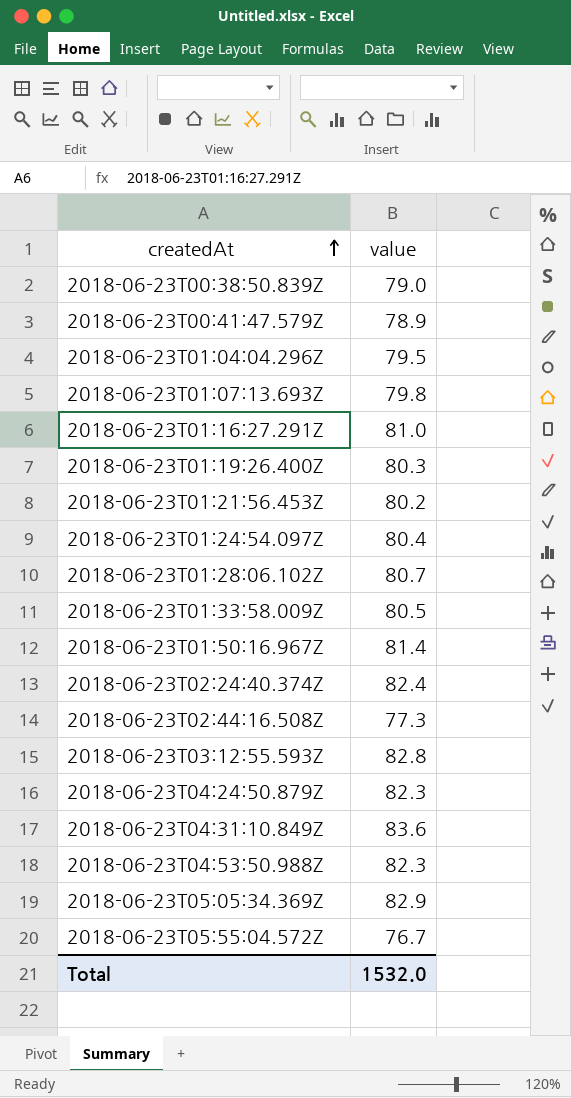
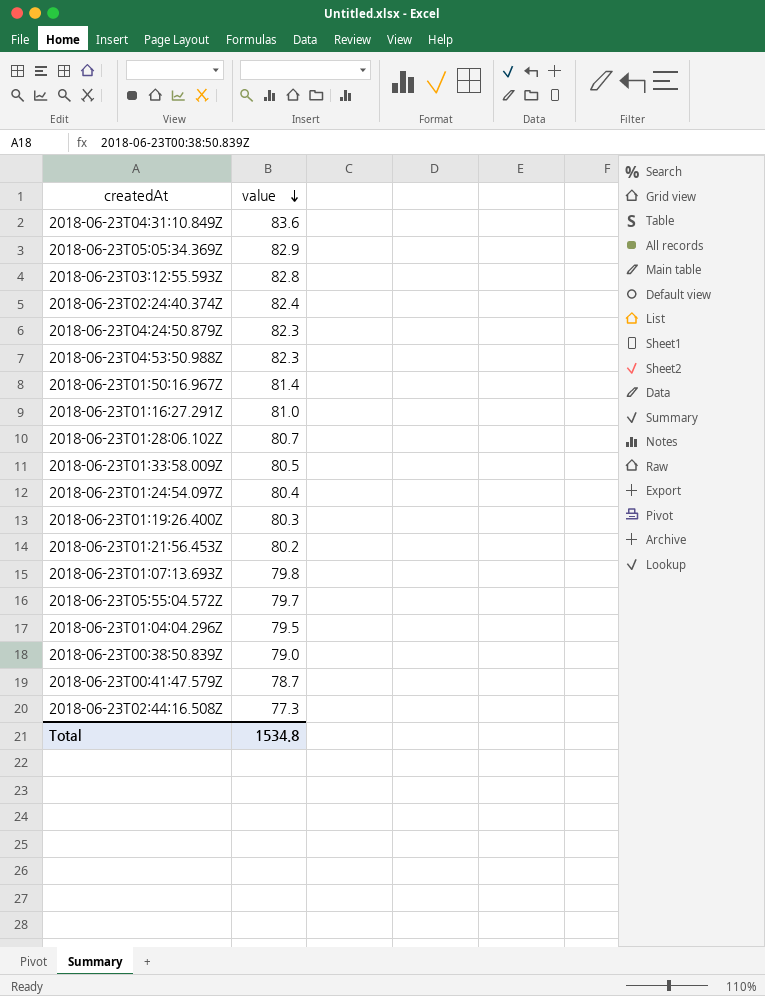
row order: createdAt ascending -> value descending
2018-06-23T05:55:04.572Z | value: 76.7 -> 79.7
2018-06-23T00:41:47.579Z | value: 78.9 -> 78.7
Total | value: 1532.0 -> 1534.8

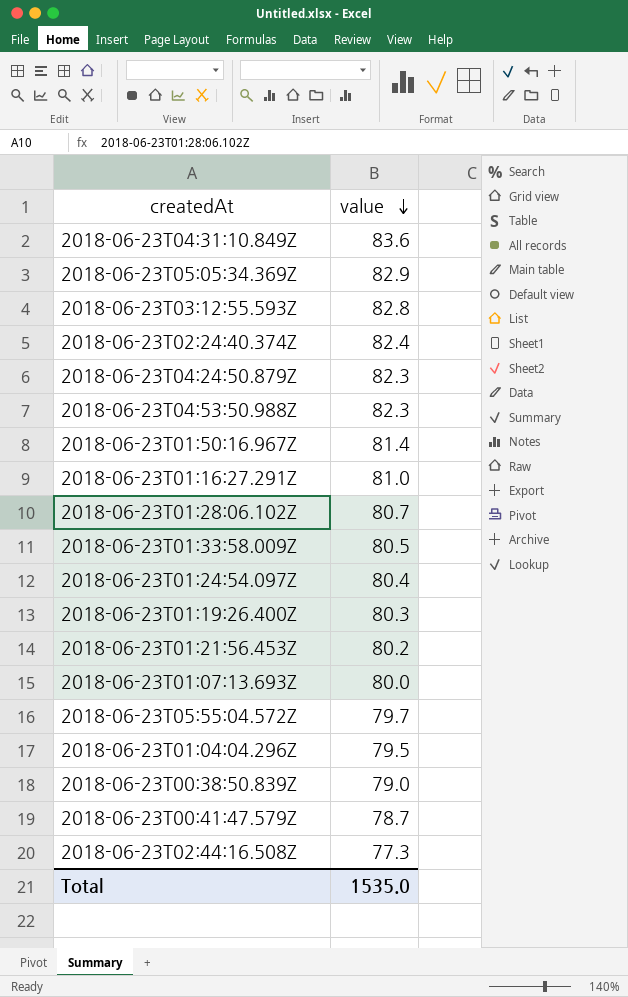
2018-06-23T01:07:13.693Z | value: 79.8 -> 80.0
Total | value: 1534.8 -> 1535.0

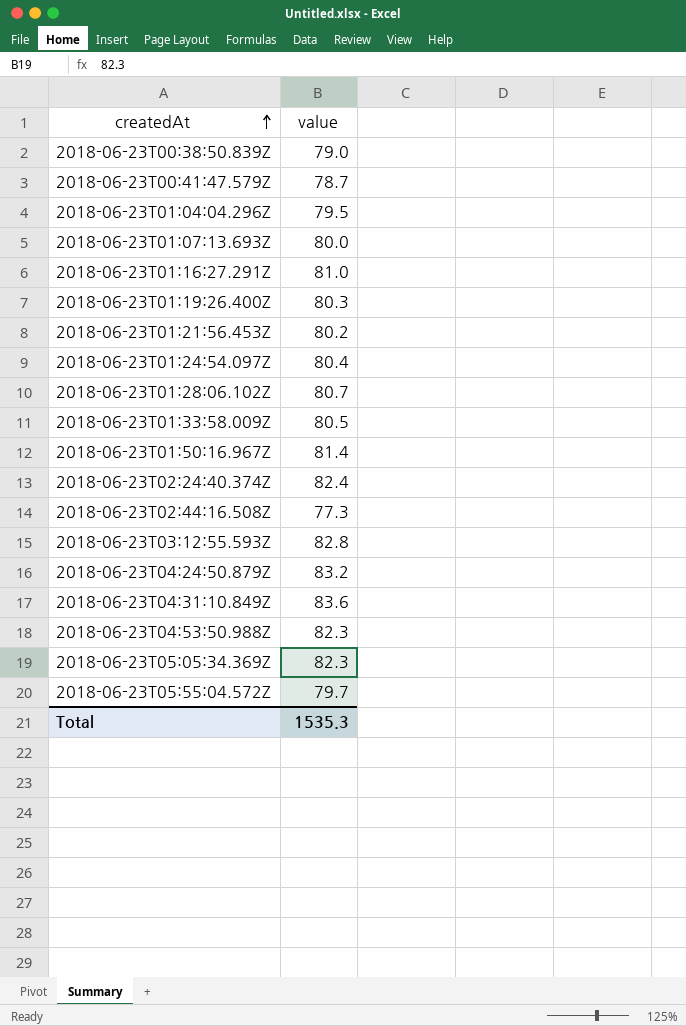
row order: value descending -> createdAt ascending
2018-06-23T04:24:50.879Z | value: 82.3 -> 83.2
2018-06-23T05:05:34.369Z | value: 82.9 -> 82.3
Total | value: 1535.0 -> 1535.3

